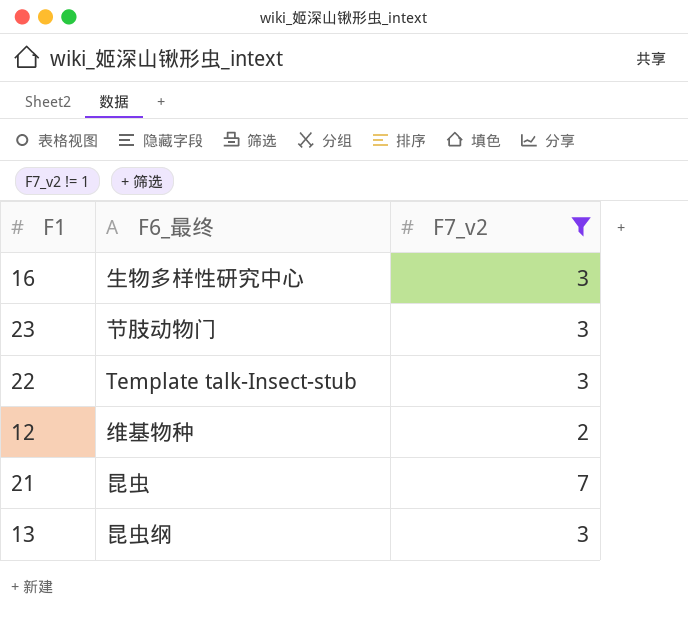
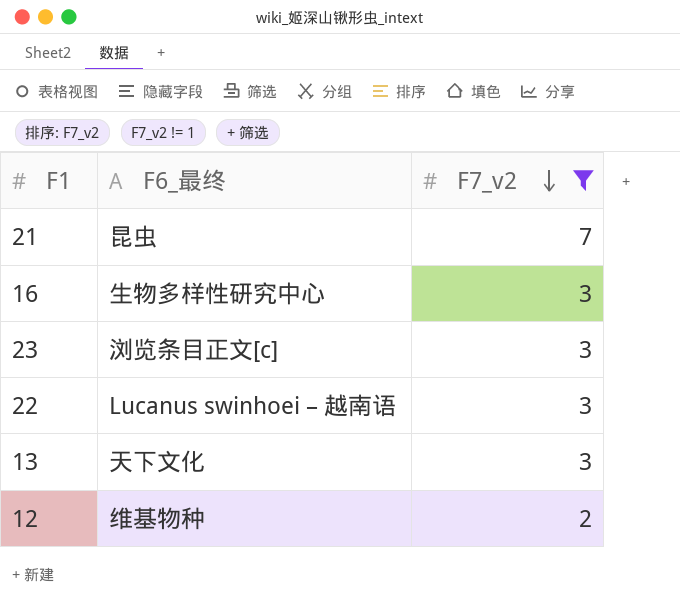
row order: none -> F7_v2 descending
23 | F6_最终: 节肢动物门 -> 浏览条目正文[c]
22 | F6_最终: Template talk-Insect-stub -> Lucanus swinhoei – 越南语
13 | F6_最终: 昆虫纲 -> 天下文化

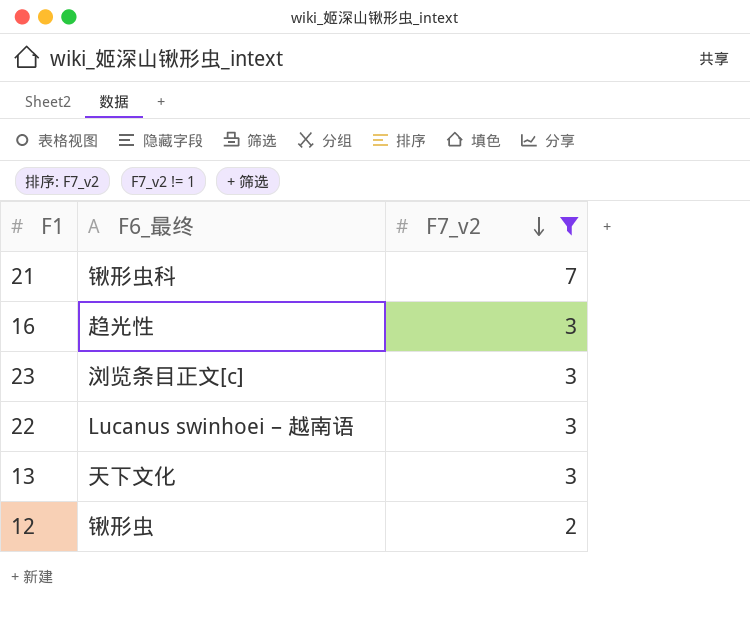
21 | F6_最终: 昆虫 -> 锹形虫科
16 | F6_最终: 生物多样性研究中心 -> 趋光性
12 | F6_最终: 维基物种 -> 锹形虫

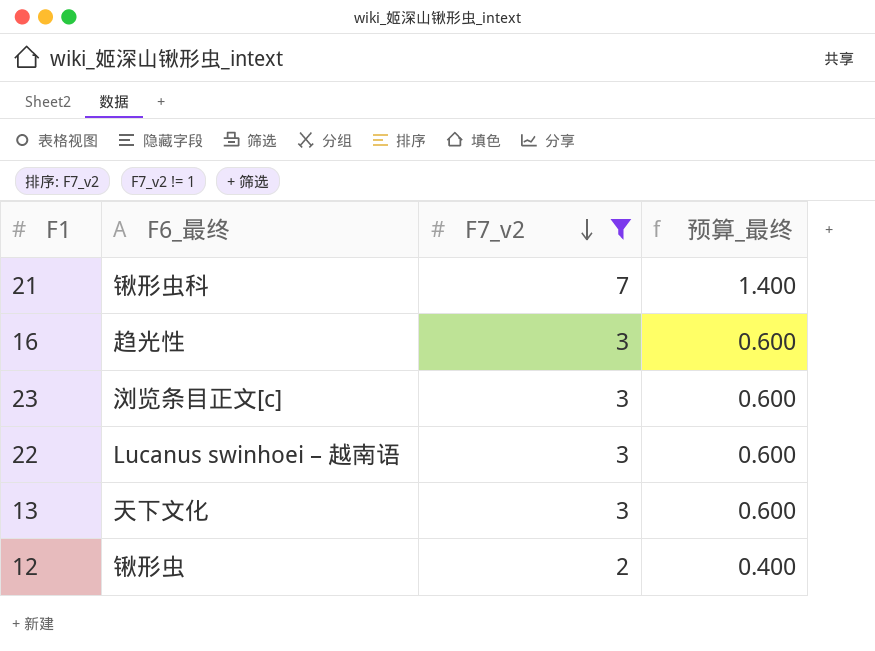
column 预算_最终 | formula: none -> [F7_v2] * 0.2

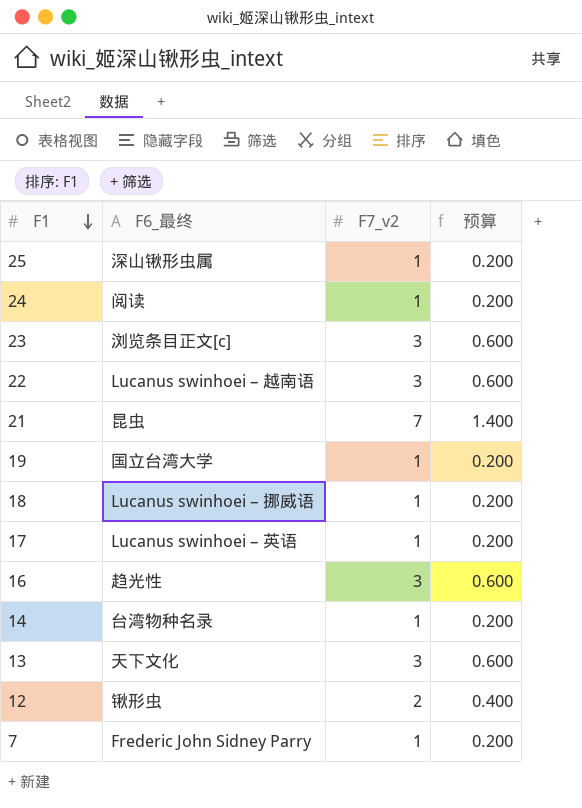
filter: F7_v2 != 1 -> none
row order: F7_v2 descending -> F1 descending
column name: 预算_最终 -> 预算
21 | F6_最终: 锹形虫科 -> 昆虫

